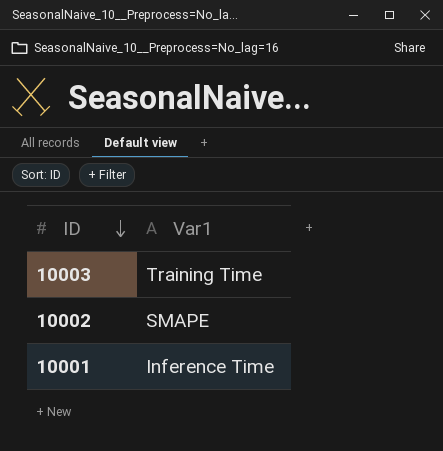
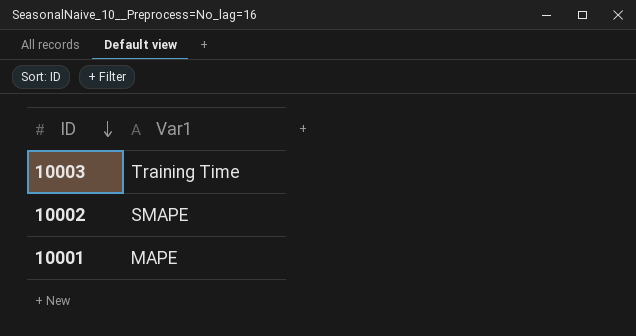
10001 | Var1: Inference Time -> MAPE

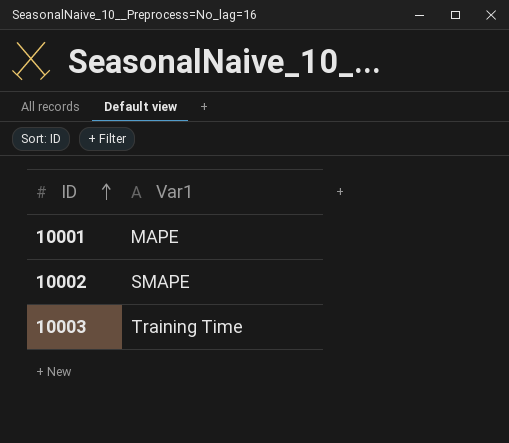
row order: ID descending -> ID ascending

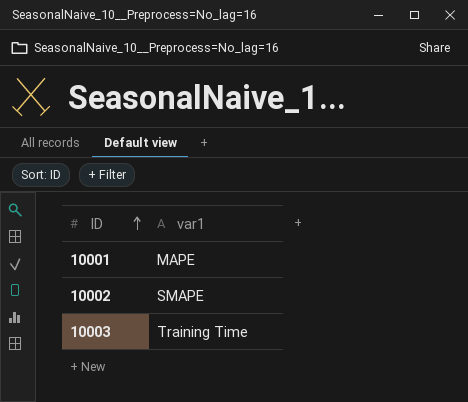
column name: Var1 -> var1

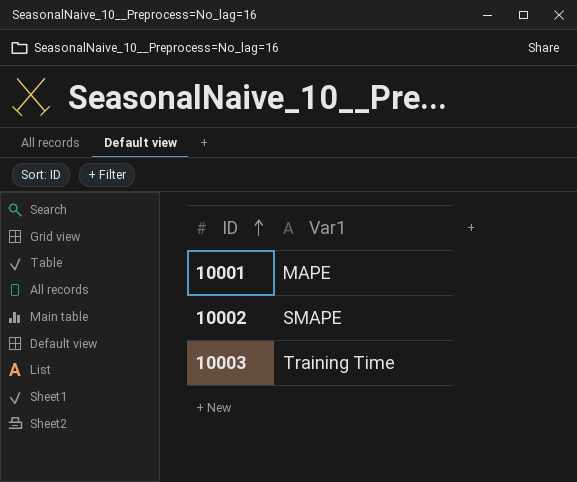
column name: var1 -> Var1

